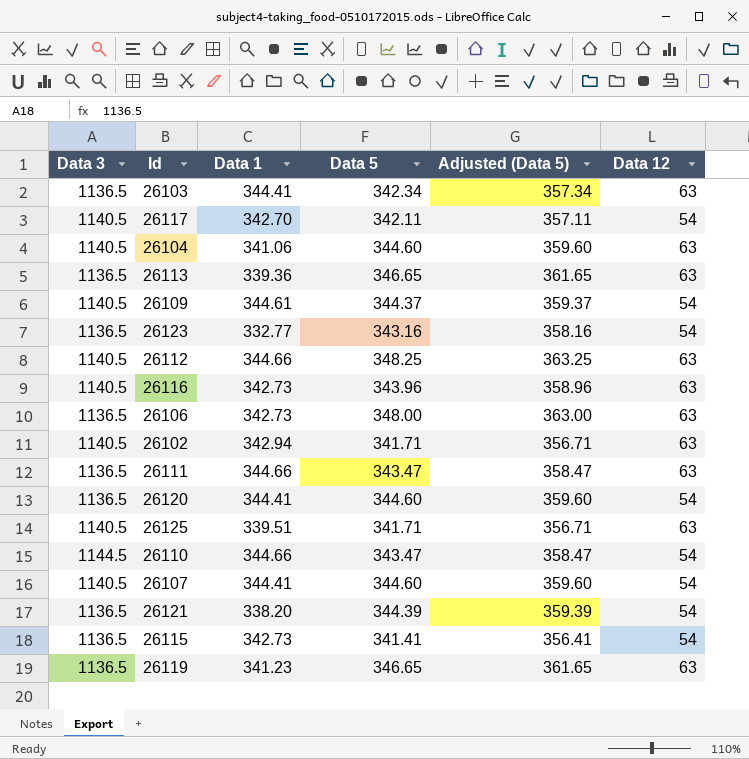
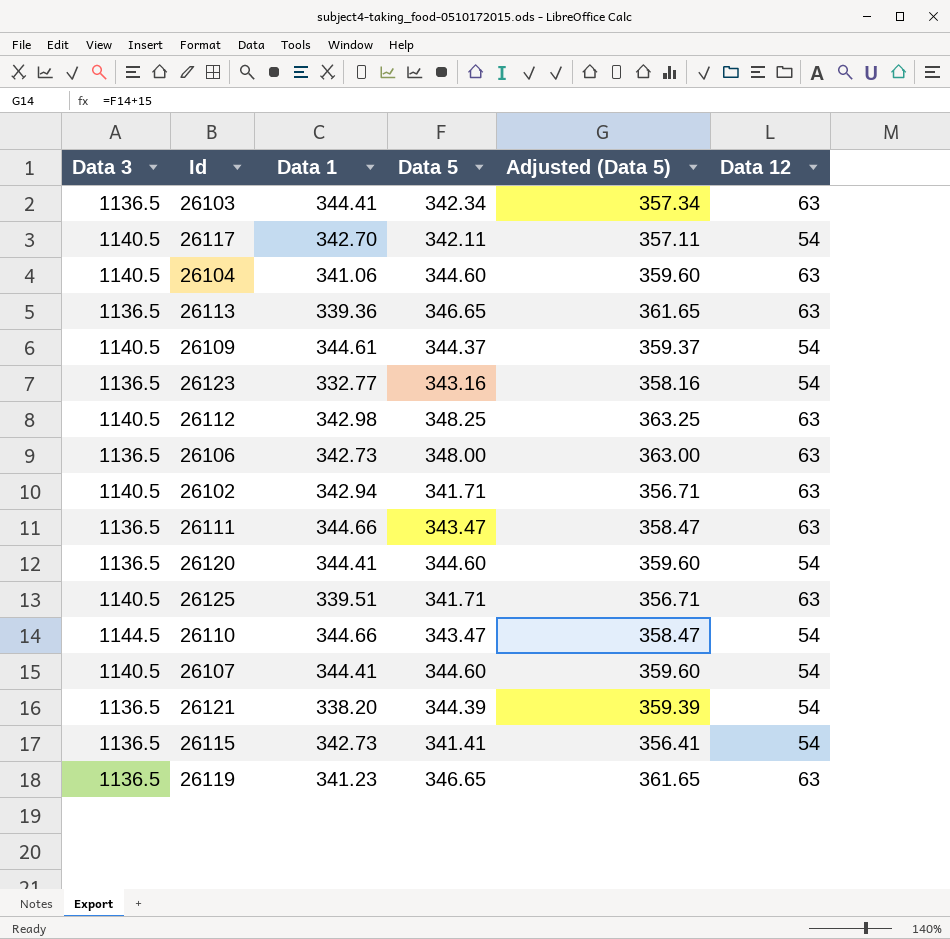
row 26116: 1140.5 | 342.73 | 343.96 | 358.96 | 63 -> none
26112 | Data 1: 344.66 -> 342.98

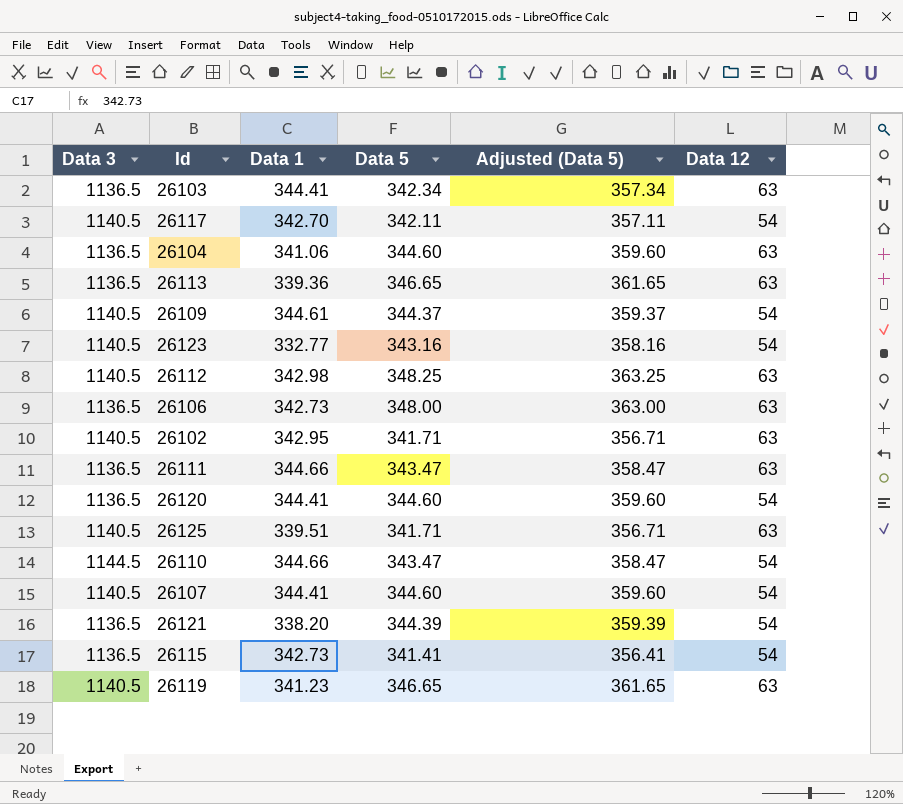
26104 | Data 3: 1140.5 -> 1136.5
26123 | Data 3: 1136.5 -> 1140.5
26102 | Data 1: 342.94 -> 342.95
26119 | Data 3: 1136.5 -> 1140.5

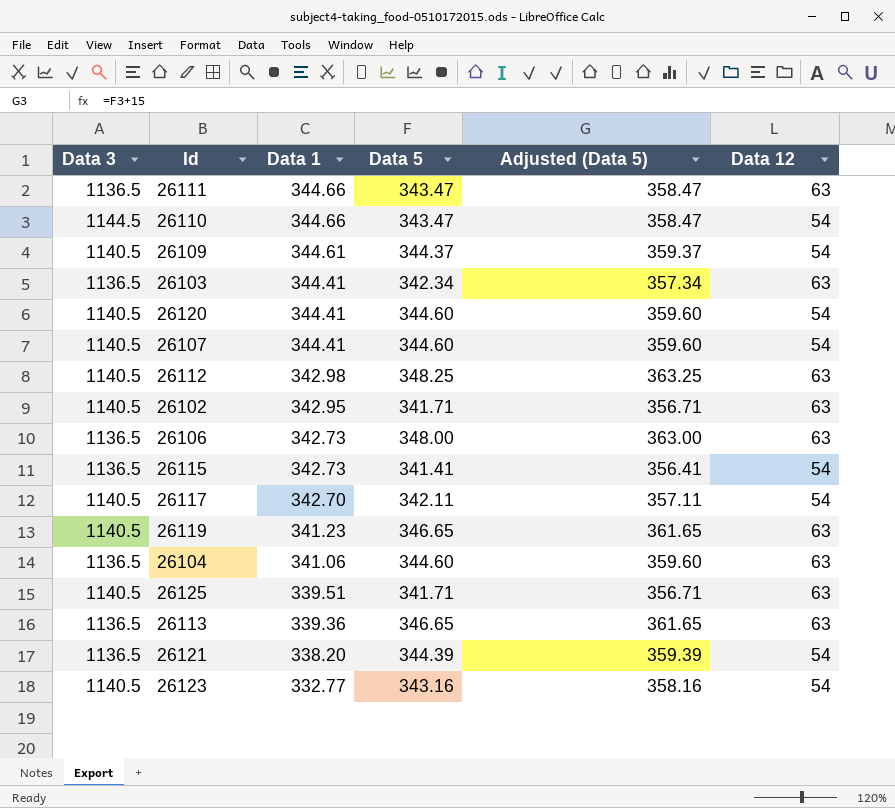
row order: none -> Data 1 descending
26120 | Data 3: 1136.5 -> 1140.5

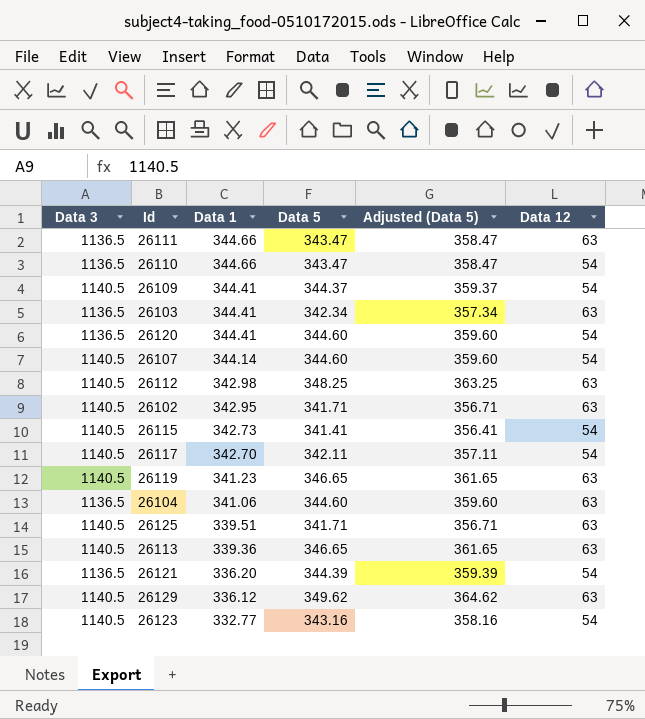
row 26106: 1136.5 | 342.73 | 348.00 | 363.00 | 63 -> none
26110 | Data 3: 1144.5 -> 1136.5
26109 | Data 1: 344.61 -> 344.41
26120 | Data 3: 1140.5 -> 1136.5
26107 | Data 1: 344.41 -> 344.14
26115 | Data 3: 1136.5 -> 1140.5
26113 | Data 3: 1136.5 -> 1140.5
26121 | Data 1: 338.20 -> 336.20
row 26129: none -> 1140.5 | 336.12 | 349.62 | 364.62 | 63

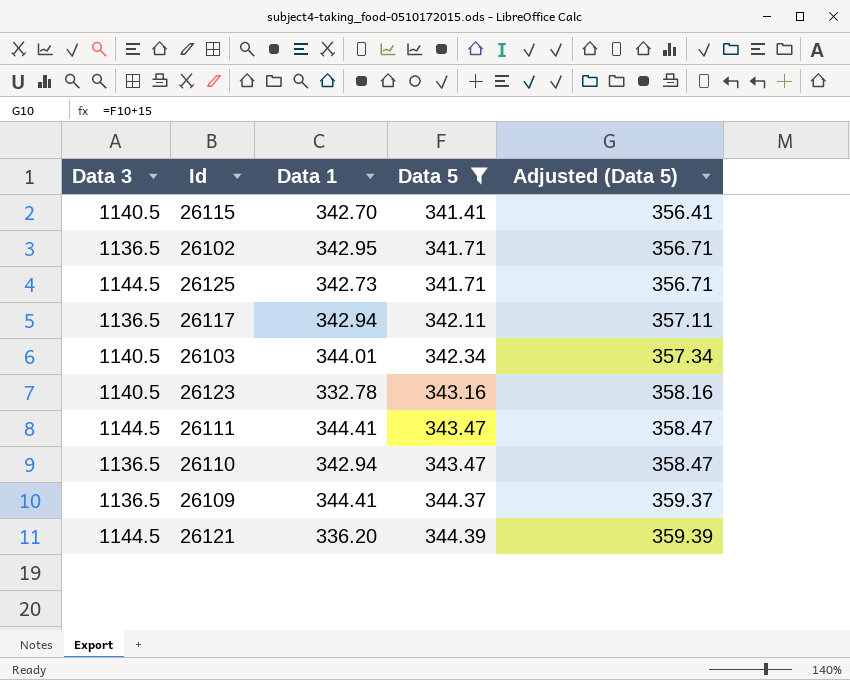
filter: none -> Data 5 <= 344.39
row order: Data 1 descending -> Data 5 ascending
column Data 12 | position: 6 -> none
26115 | Data 1: 342.73 -> 342.70
26102 | Data 3: 1140.5 -> 1136.5
26125 | Data 3: 1140.5 -> 1144.5
26125 | Data 1: 339.51 -> 342.73
26117 | Data 3: 1140.5 -> 1136.5
26117 | Data 1: 342.70 -> 342.94
26103 | Data 3: 1136.5 -> 1140.5
26103 | Data 1: 344.41 -> 344.01
26123 | Data 1: 332.77 -> 332.78
26111 | Data 3: 1136.5 -> 1144.5
26111 | Data 1: 344.66 -> 344.41
26110 | Data 1: 344.66 -> 342.94
26109 | Data 3: 1140.5 -> 1136.5
26121 | Data 3: 1136.5 -> 1144.5

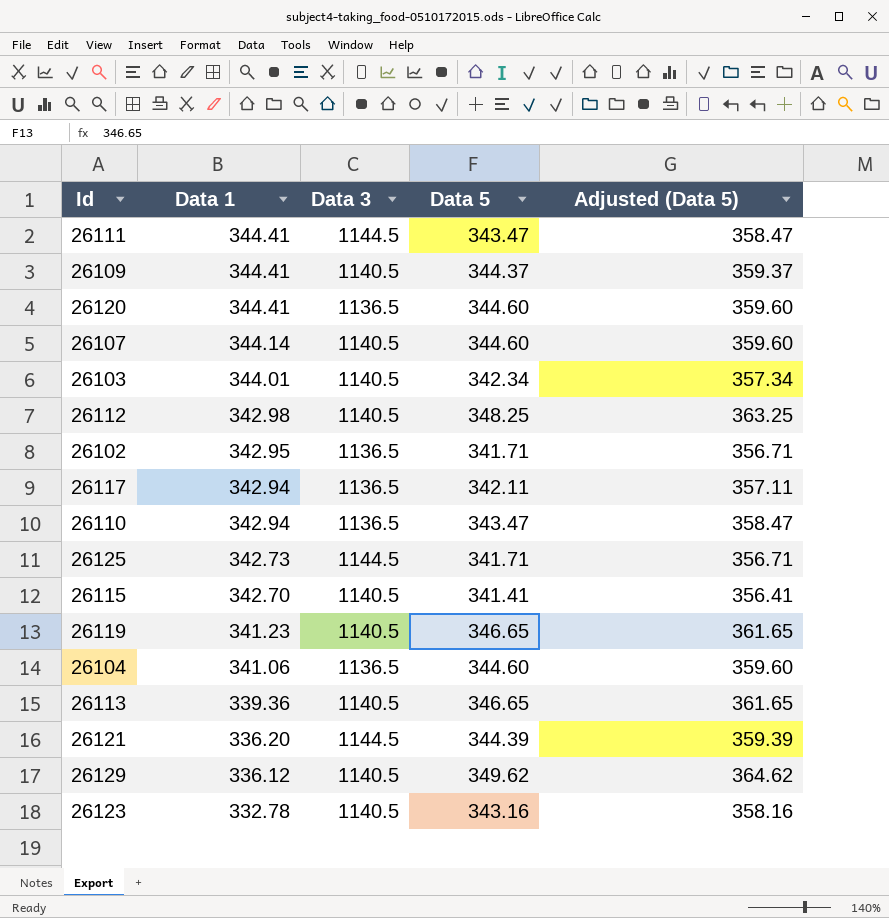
filter: Data 5 <= 344.39 -> none
row order: Data 5 ascending -> Data 1 descending
column Data 3 | position: 1 -> 3
26109 | Data 3: 1136.5 -> 1140.5

